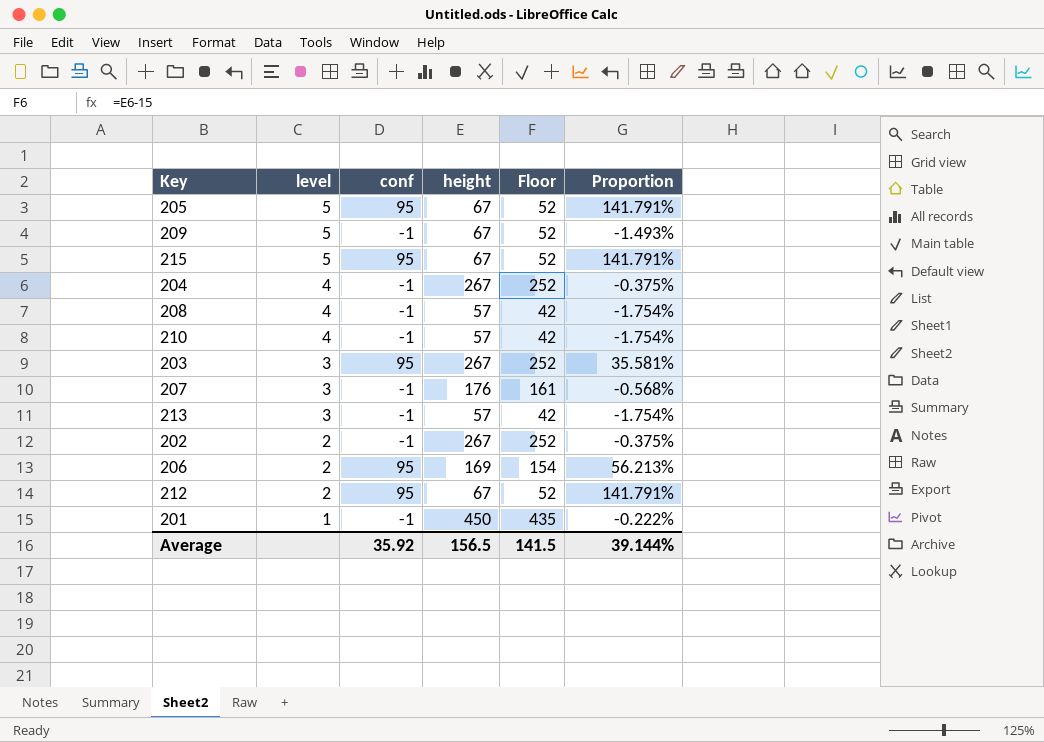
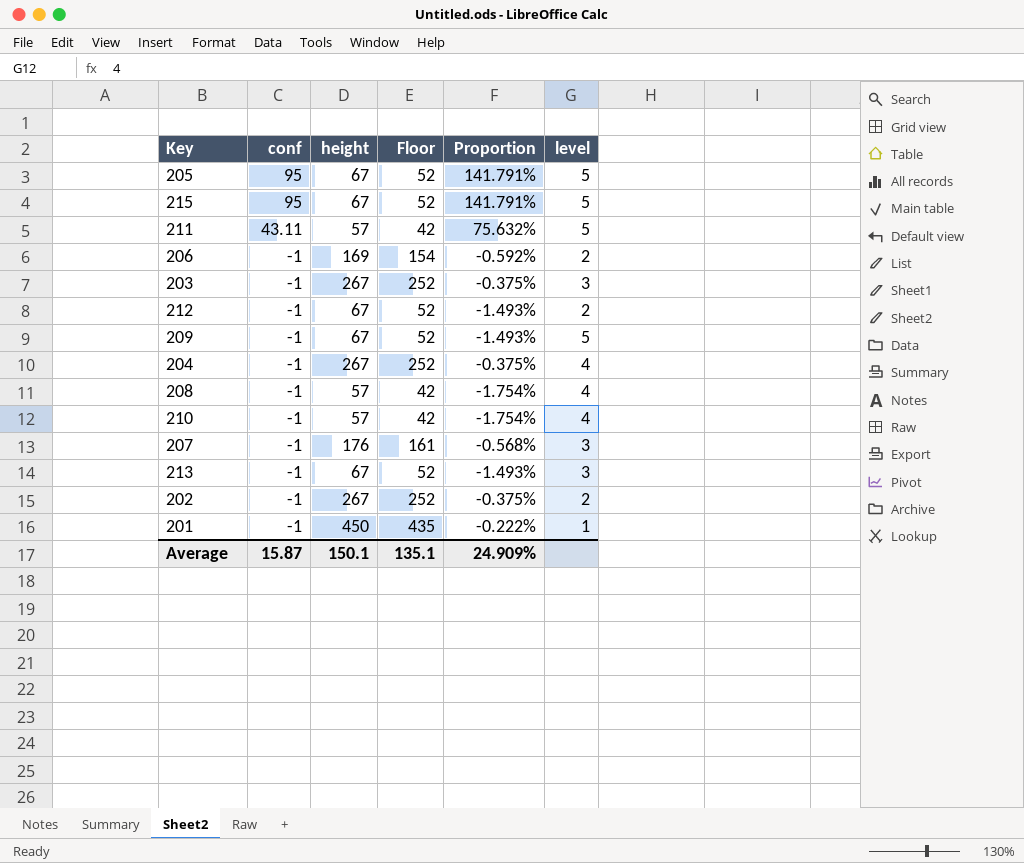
row order: level descending -> conf descending
column level | position: 2 -> 6
row 211: none -> 43.11 | 57 | 42 | 75.632% | 5
206 | conf: 95 -> -1
206 | Proportion: 56.213% -> -0.592%
203 | conf: 95 -> -1
203 | Proportion: 35.581% -> -0.375%
212 | conf: 95 -> -1
212 | Proportion: 141.791% -> -1.493%
213 | height: 57 -> 67
213 | Floor: 42 -> 52
213 | Proportion: -1.754% -> -1.493%
Average | conf: 35.92 -> 15.87
Average | height: 156.5 -> 150.1
Average | Floor: 141.5 -> 135.1
Average | Proportion: 39.144% -> 24.909%

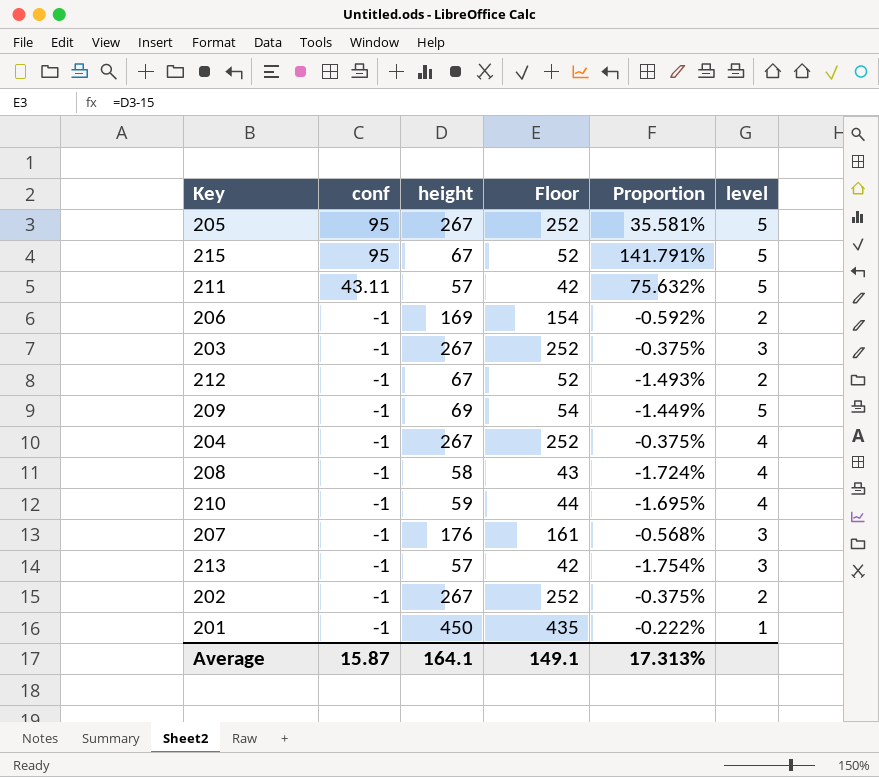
205 | height: 67 -> 267
205 | Floor: 52 -> 252
205 | Proportion: 141.791% -> 35.581%
209 | height: 67 -> 69
209 | Floor: 52 -> 54
209 | Proportion: -1.493% -> -1.449%
208 | height: 57 -> 58
208 | Floor: 42 -> 43
208 | Proportion: -1.754% -> -1.724%
210 | height: 57 -> 59
210 | Floor: 42 -> 44
210 | Proportion: -1.754% -> -1.695%
213 | height: 67 -> 57
213 | Floor: 52 -> 42
213 | Proportion: -1.493% -> -1.754%
Average | height: 150.1 -> 164.1
Average | Floor: 135.1 -> 149.1
Average | Proportion: 24.909% -> 17.313%

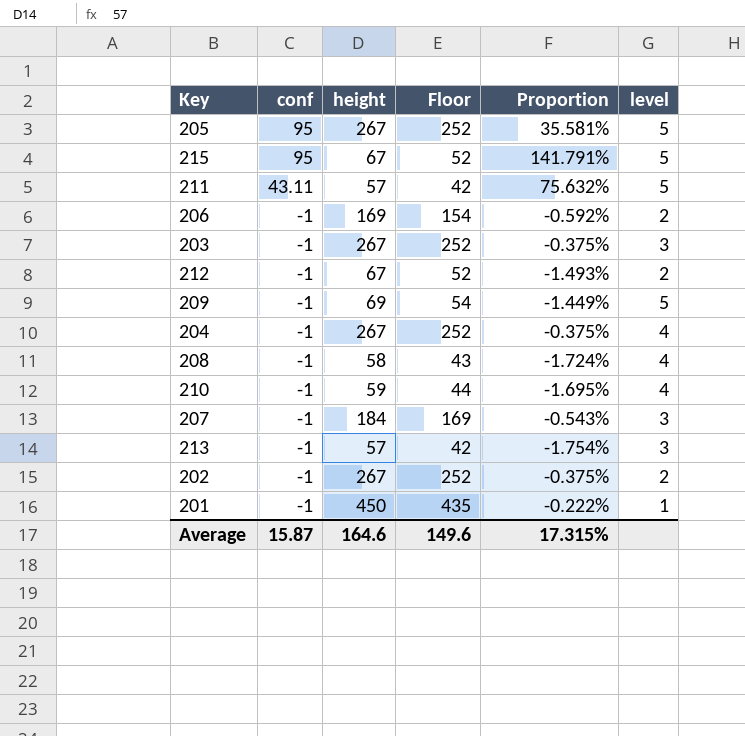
207 | height: 176 -> 184
207 | Floor: 161 -> 169
207 | Proportion: -0.568% -> -0.543%
Average | height: 164.1 -> 164.6
Average | Floor: 149.1 -> 149.6
Average | Proportion: 17.313% -> 17.315%

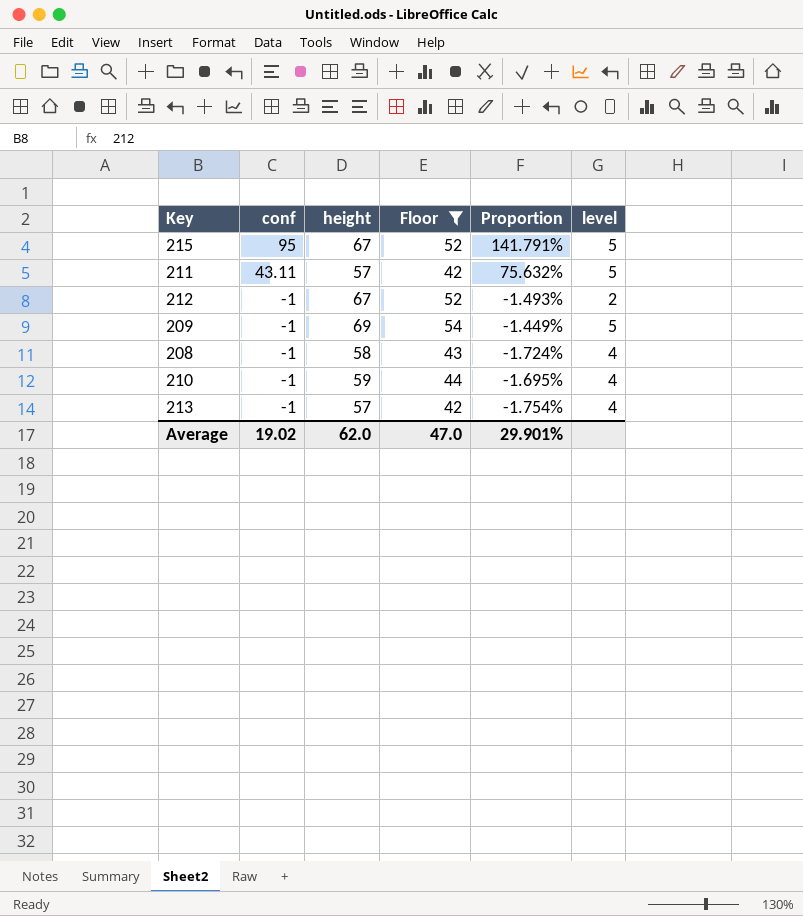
filter: none -> Floor <= 54
213 | level: 3 -> 4
Average | conf: 15.87 -> 19.02
Average | height: 164.6 -> 62.0
Average | Floor: 149.6 -> 47.0
Average | Proportion: 17.315% -> 29.901%

